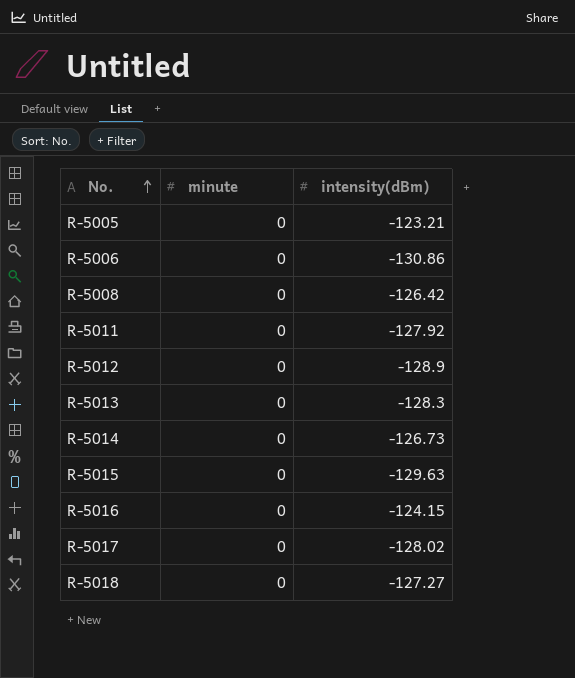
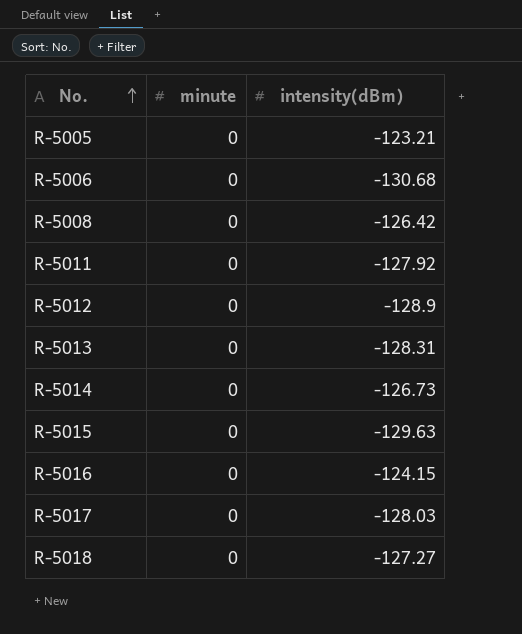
R-5006 | intensity(dBm): -130.86 -> -130.68
R-5013 | intensity(dBm): -128.3 -> -128.31
R-5017 | intensity(dBm): -128.02 -> -128.03

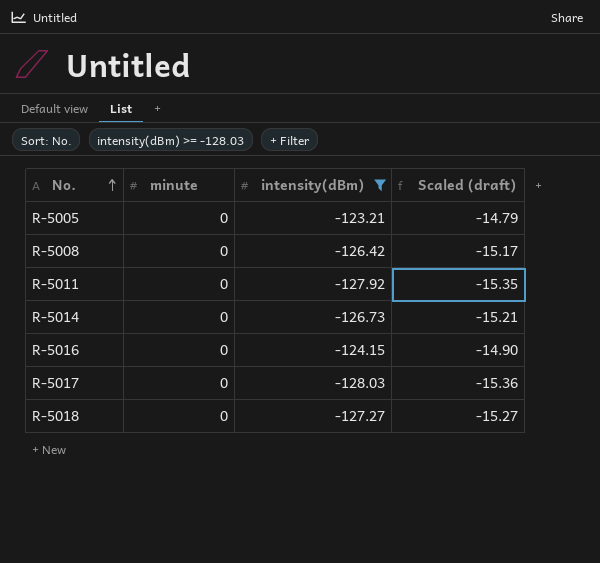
filter: none -> intensity(dBm) >= -128.03
column Scaled (draft) | formula: none -> [intensity(dBm)] * 0.12

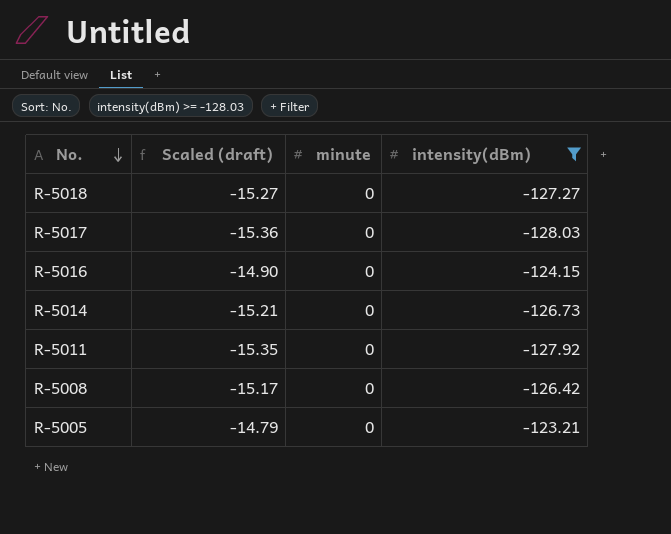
row order: No. ascending -> No. descending
column Scaled (draft) | position: 4 -> 2

